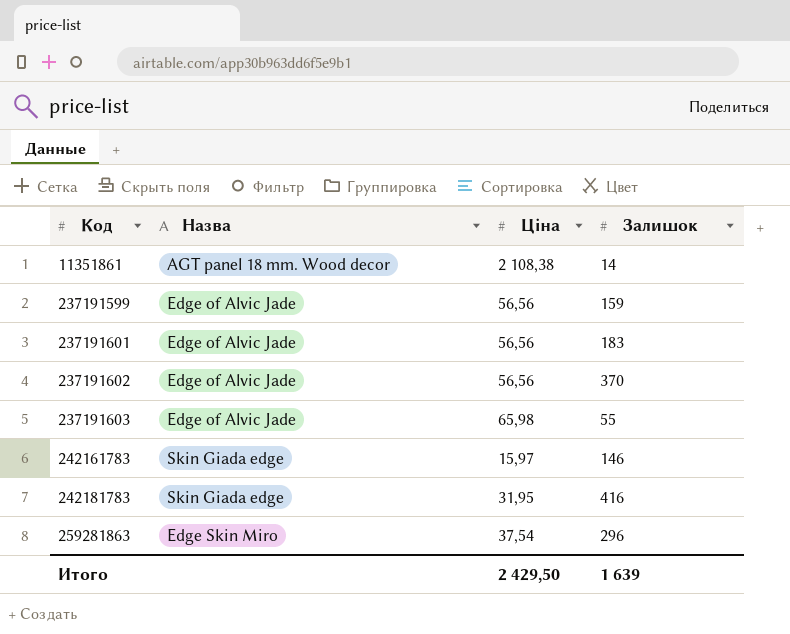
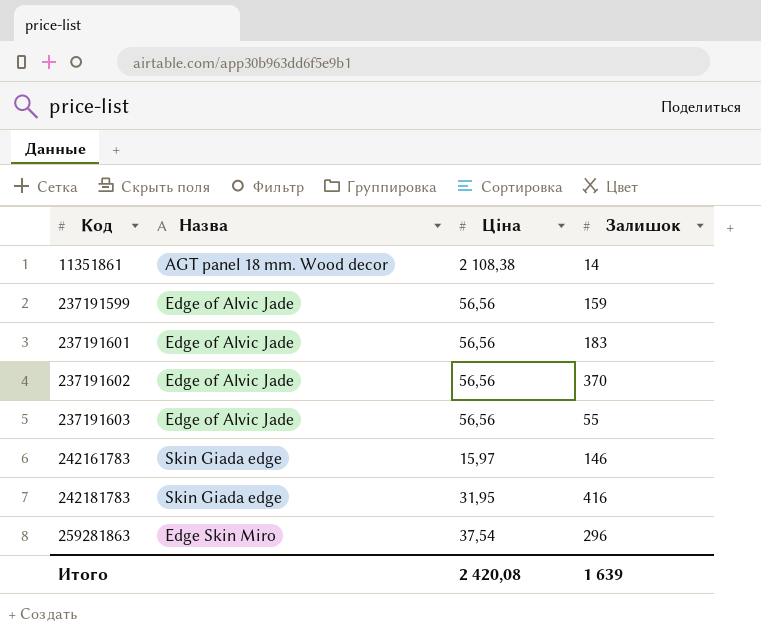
237191603 | Ціна: 65,98 -> 56,56
Итого | Ціна: 2 429,50 -> 2 420,08

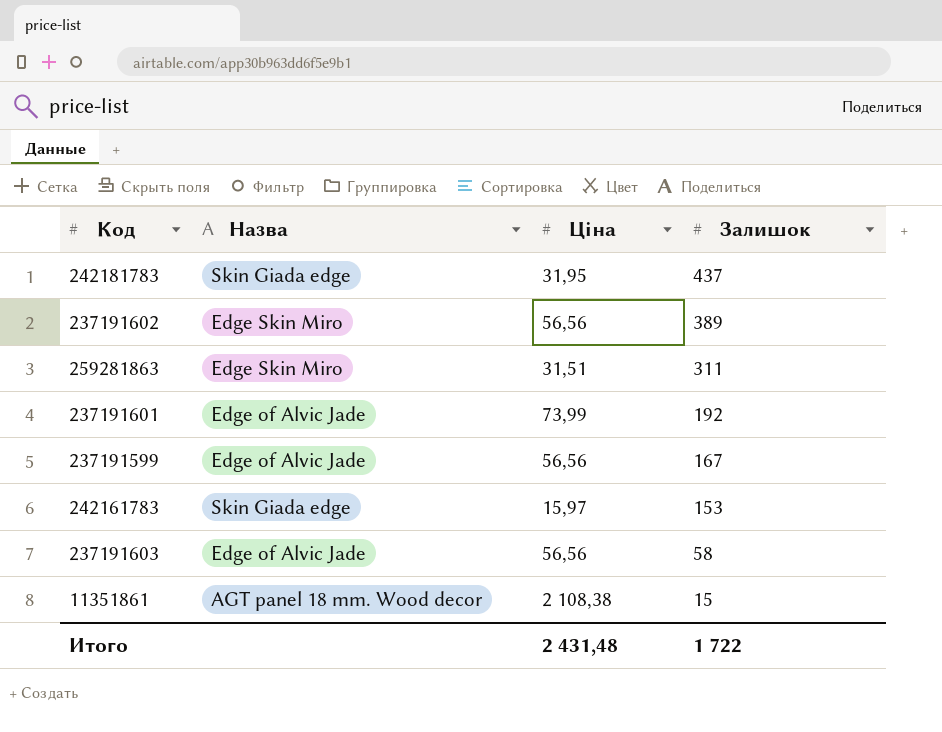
row order: Код ascending -> Залишок descending
242181783 | Залишок: 416 -> 437
237191602 | Назва: Edge of Alvic Jade -> Edge Skin Miro
237191602 | Залишок: 370 -> 389
259281863 | Ціна: 37,54 -> 31,51
259281863 | Залишок: 296 -> 311
237191601 | Ціна: 56,56 -> 73,99
237191601 | Залишок: 183 -> 192
237191599 | Залишок: 159 -> 167
242161783 | Залишок: 146 -> 153
237191603 | Залишок: 55 -> 58
11351861 | Залишок: 14 -> 15
Итого | Ціна: 2 420,08 -> 2 431,48
Итого | Залишок: 1 639 -> 1 722

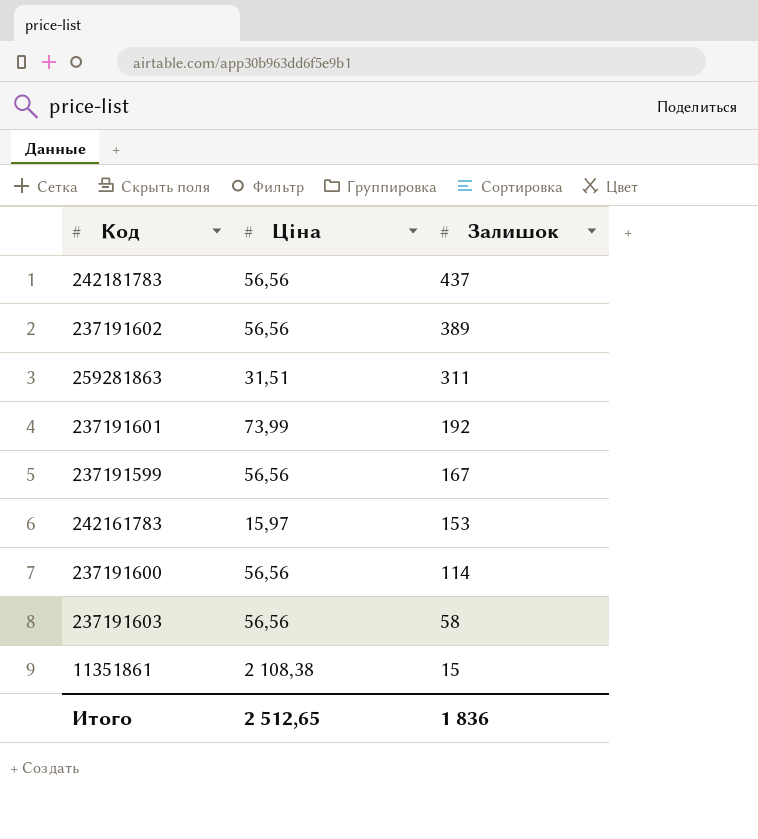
column Назва | position: 2 -> none
242181783 | Ціна: 31,95 -> 56,56
row 237191600: none -> 56,56 | 114
Итого | Ціна: 2 431,48 -> 2 512,65
Итого | Залишок: 1 722 -> 1 836

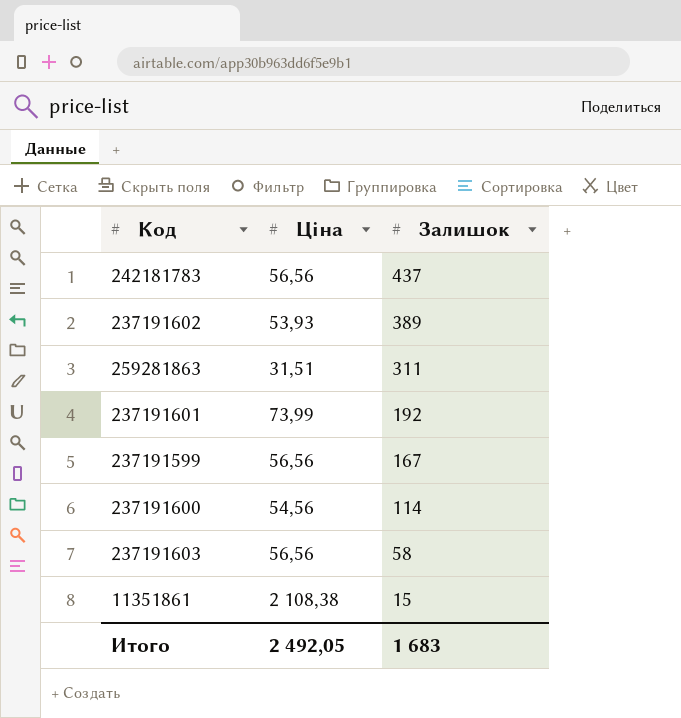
row 242161783: 15,97 | 153 -> none
237191602 | Ціна: 56,56 -> 53,93
237191600 | Ціна: 56,56 -> 54,56
Итого | Ціна: 2 512,65 -> 2 492,05
Итого | Залишок: 1 836 -> 1 683

